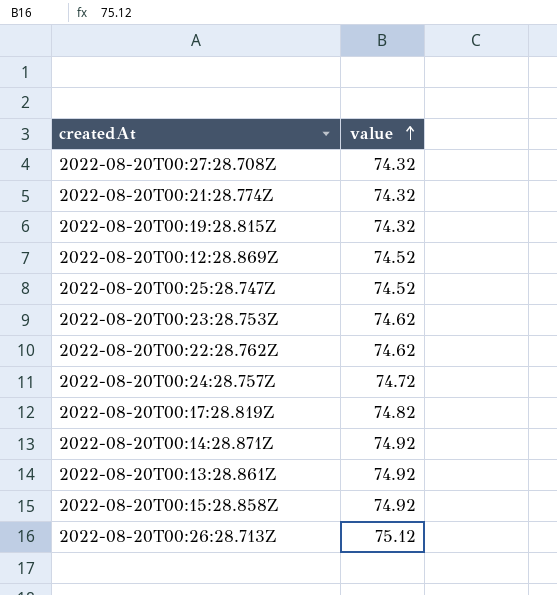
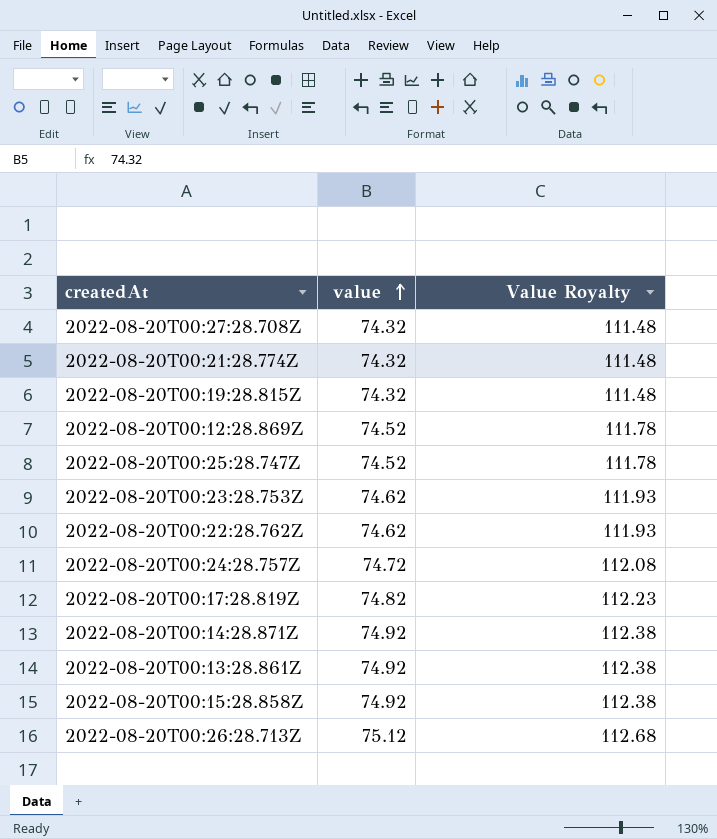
column Value Royalty | formula: none -> [value] * 1.5

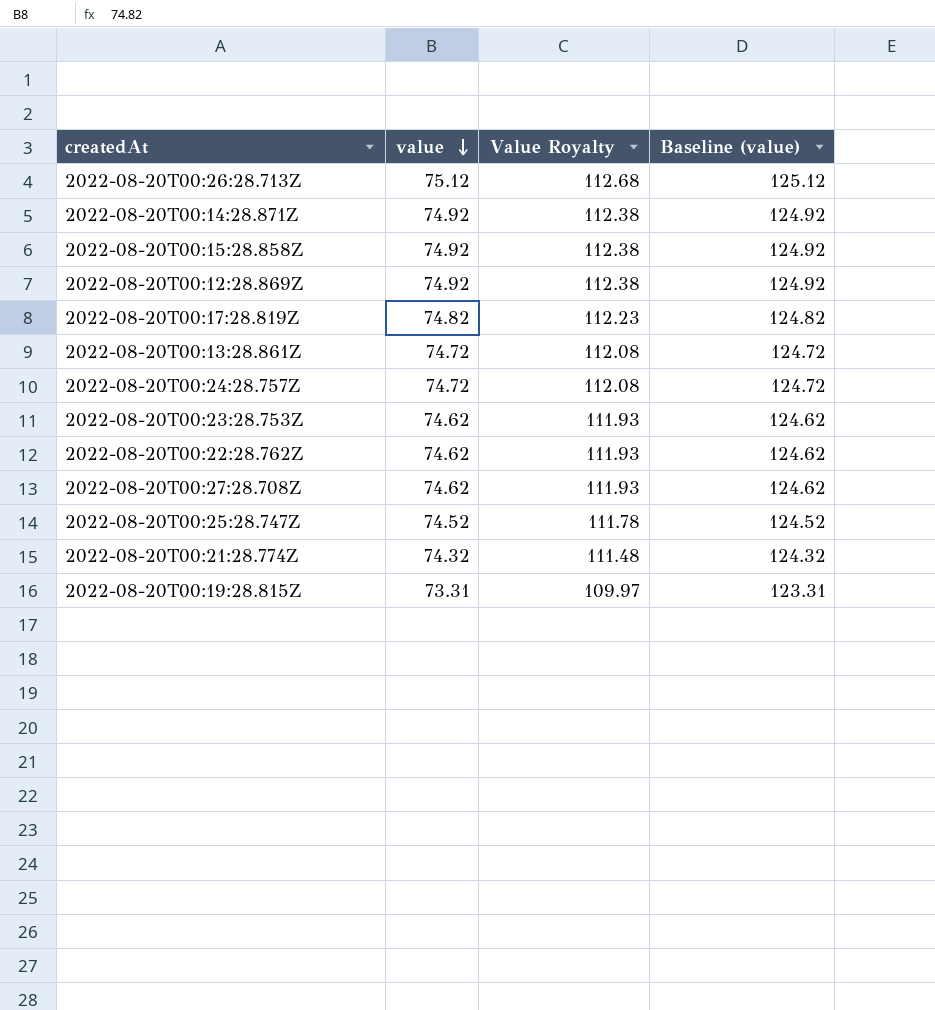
row order: value ascending -> value descending
column Baseline (value) | formula: none -> [value] + 50
2022-08-20T00:12:28.869Z | value: 74.52 -> 74.92
2022-08-20T00:12:28.869Z | Value Royalty: 111.78 -> 112.38
2022-08-20T00:13:28.861Z | value: 74.92 -> 74.72
2022-08-20T00:13:28.861Z | Value Royalty: 112.38 -> 112.08
2022-08-20T00:27:28.708Z | value: 74.32 -> 74.62
2022-08-20T00:27:28.708Z | Value Royalty: 111.48 -> 111.93
2022-08-20T00:19:28.815Z | value: 74.32 -> 73.31
2022-08-20T00:19:28.815Z | Value Royalty: 111.48 -> 109.97

